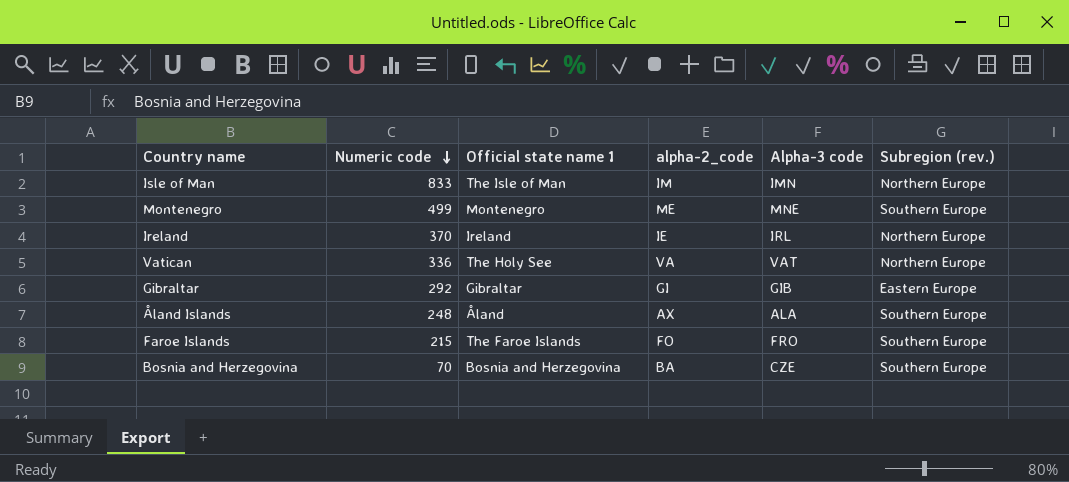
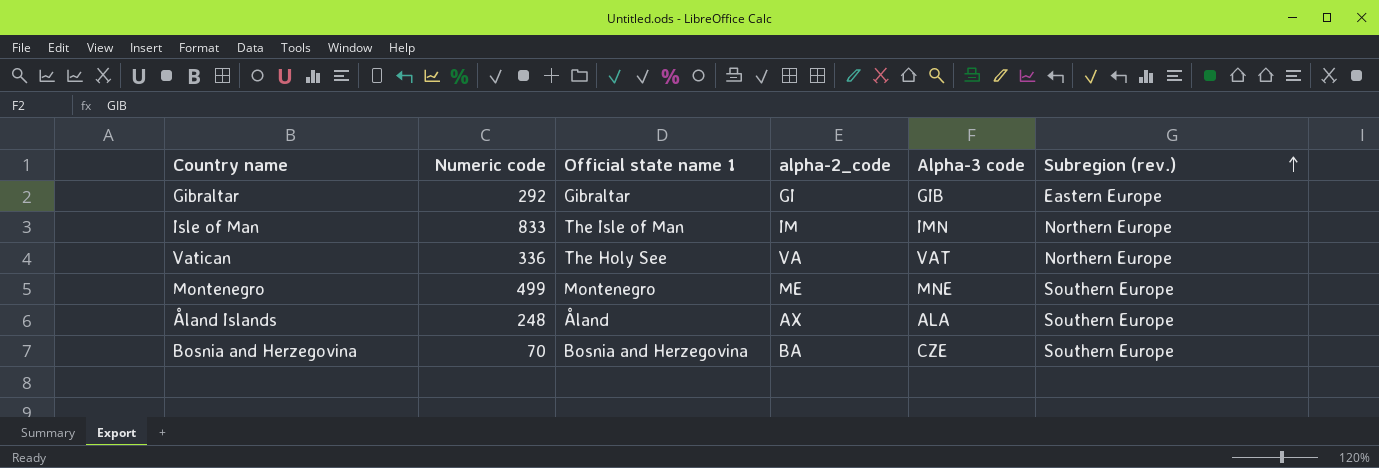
row order: Numeric code descending -> Subregion (rev.) ascending
row Ireland: 370 | Ireland | IE | IRL | Northern Europe -> none
row Faroe Islands: 215 | The Faroe Islands | FO | FRO | Southern Europe -> none

